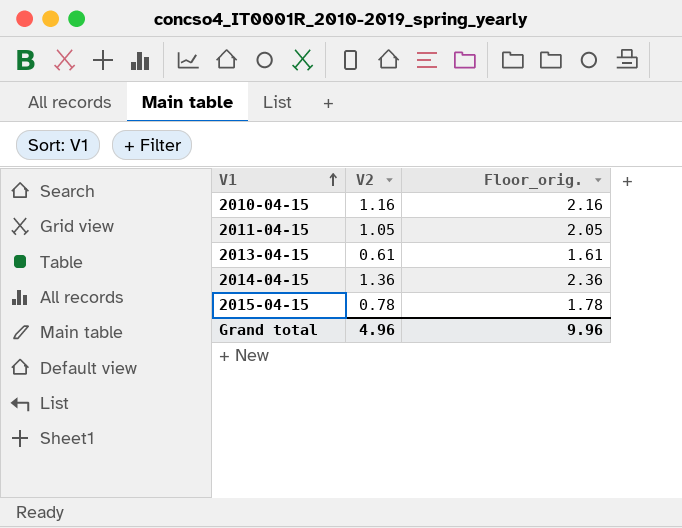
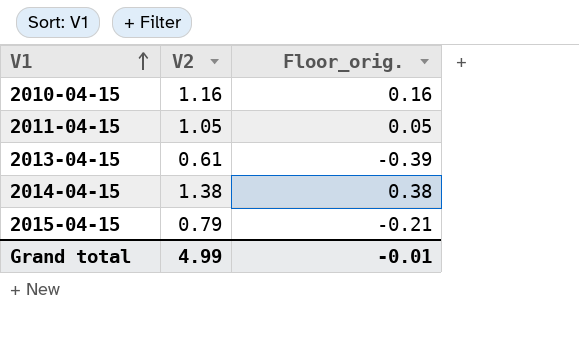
column Floor_orig. | formula: [V2] + 1 -> [V2] - 1
2014-04-15 | V2: 1.36 -> 1.38
2015-04-15 | V2: 0.78 -> 0.79
Grand total | V2: 4.96 -> 4.99
Grand total | Floor_orig.: 9.96 -> -0.01

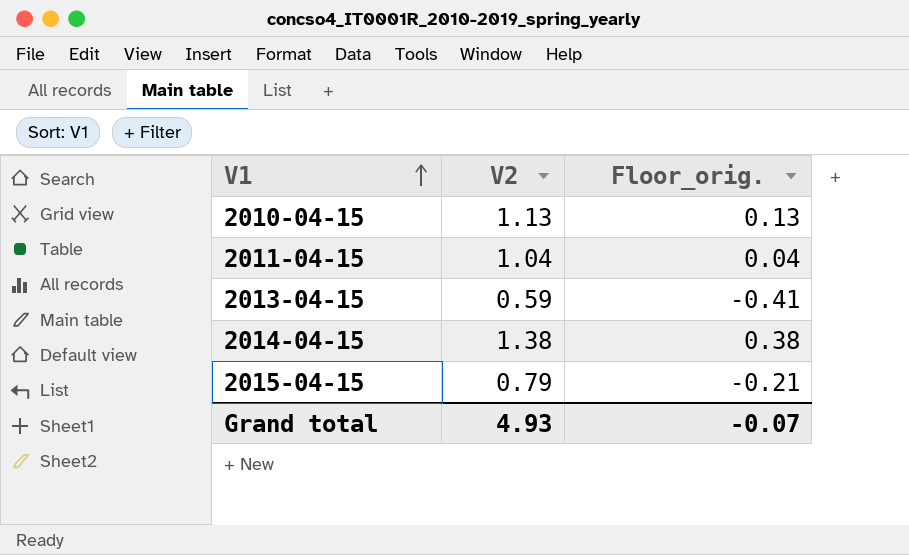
2010-04-15 | V2: 1.16 -> 1.13
2010-04-15 | Floor_orig.: 0.16 -> 0.13
2011-04-15 | V2: 1.05 -> 1.04
2011-04-15 | Floor_orig.: 0.05 -> 0.04
2013-04-15 | V2: 0.61 -> 0.59
2013-04-15 | Floor_orig.: -0.39 -> -0.41
Grand total | V2: 4.99 -> 4.93
Grand total | Floor_orig.: -0.01 -> -0.07

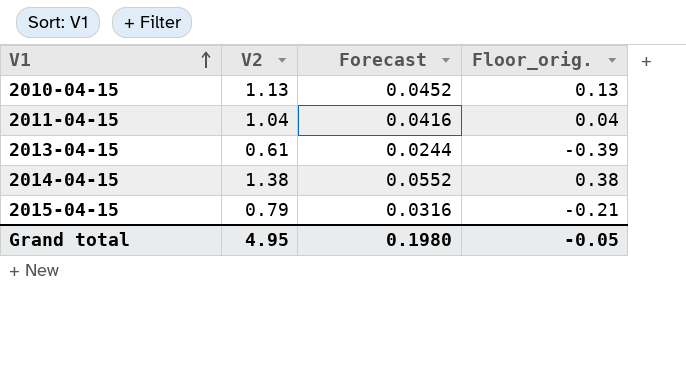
column Forecast | formula: none -> [V2] * 0.04
2013-04-15 | V2: 0.59 -> 0.61
2013-04-15 | Floor_orig.: -0.41 -> -0.39
Grand total | V2: 4.93 -> 4.95
Grand total | Floor_orig.: -0.07 -> -0.05

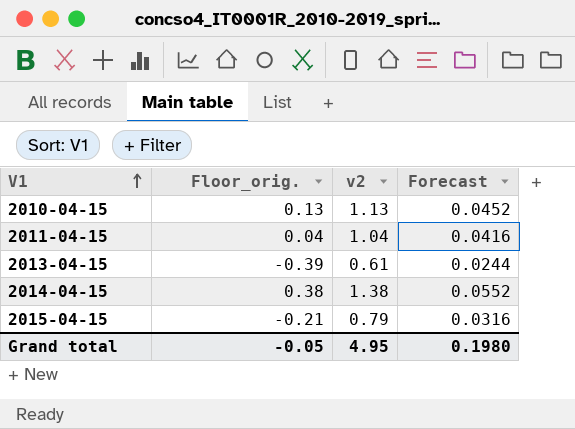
column Floor_orig. | position: 4 -> 2
column name: V2 -> v2

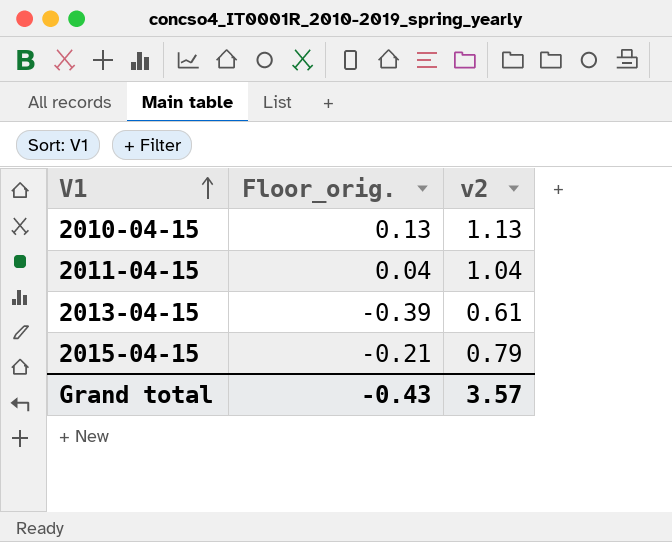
column Forecast | formula: [v2] * 0.04 -> none
row 2014-04-15: 0.38 | 1.38 | 0.0552 -> none
Grand total | Floor_orig.: -0.05 -> -0.43
Grand total | v2: 4.95 -> 3.57

